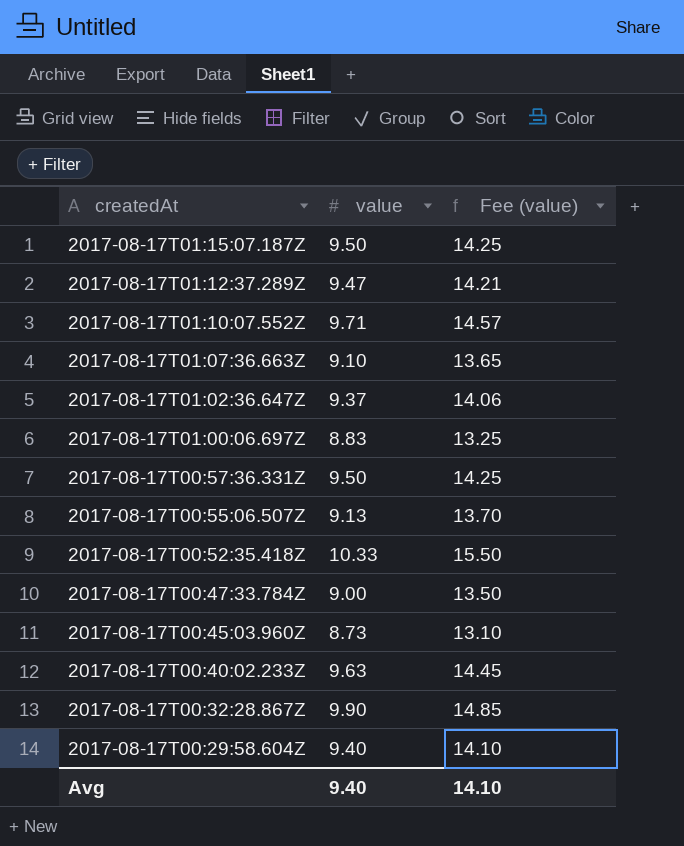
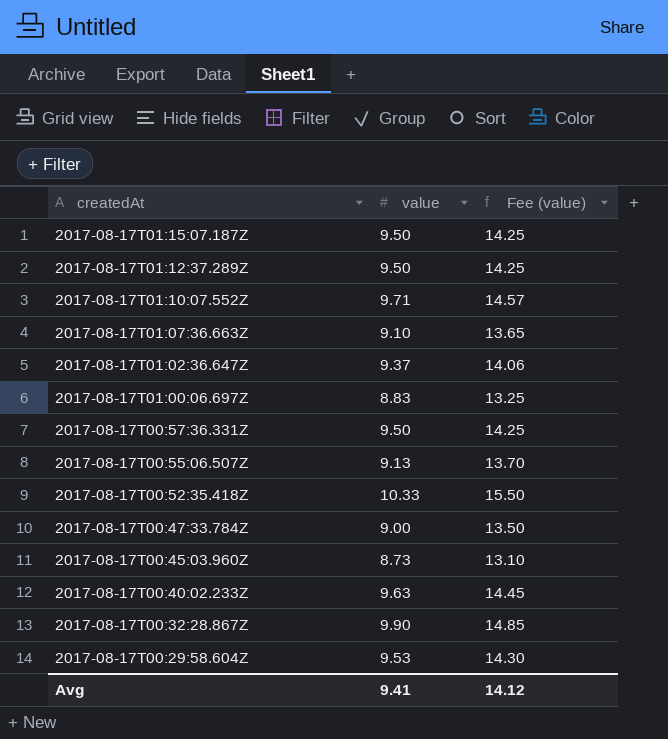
2017-08-17T01:12:37.289Z | value: 9.47 -> 9.50
2017-08-17T01:12:37.289Z | Fee (value): 14.21 -> 14.25
2017-08-17T00:29:58.604Z | value: 9.40 -> 9.53
2017-08-17T00:29:58.604Z | Fee (value): 14.10 -> 14.30
Avg | value: 9.40 -> 9.41
Avg | Fee (value): 14.10 -> 14.12

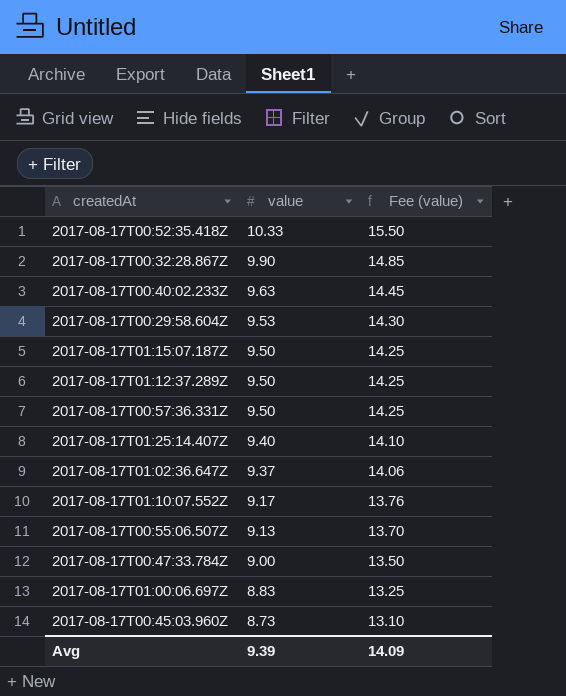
row order: createdAt descending -> value descending
row 2017-08-17T01:07:36.663Z: 9.10 | 13.65 -> none
row 2017-08-17T01:25:14.407Z: none -> 9.40 | 14.10
2017-08-17T01:10:07.552Z | value: 9.71 -> 9.17
2017-08-17T01:10:07.552Z | Fee (value): 14.57 -> 13.76
Avg | value: 9.41 -> 9.39
Avg | Fee (value): 14.12 -> 14.09

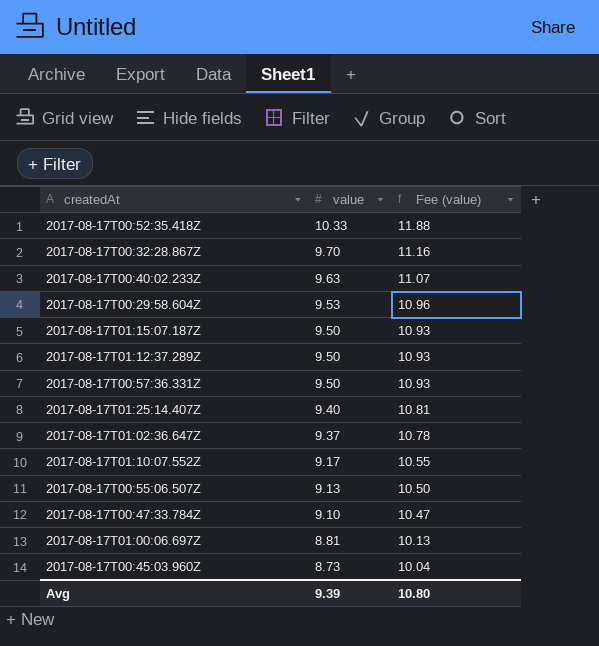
column Fee (value) | formula: [value] * 1.5 -> [value] * 1.15
2017-08-17T00:32:28.867Z | value: 9.90 -> 9.70
2017-08-17T00:47:33.784Z | value: 9.00 -> 9.10
2017-08-17T01:00:06.697Z | value: 8.83 -> 8.81
Avg | Fee (value): 14.09 -> 10.80

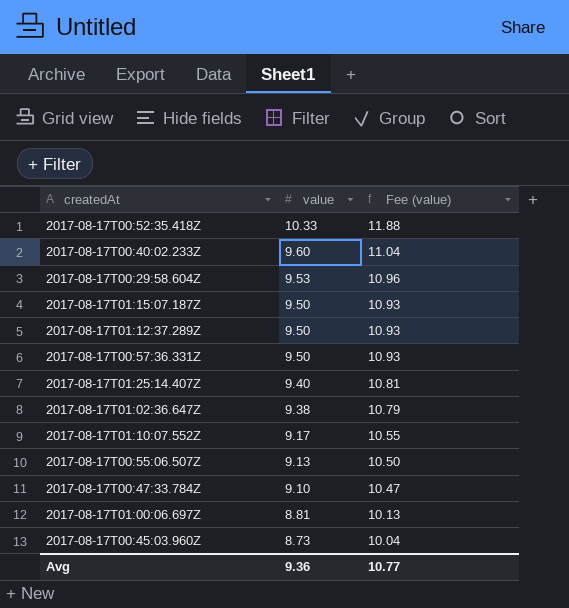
row 2017-08-17T00:32:28.867Z: 9.70 | 11.16 -> none
2017-08-17T00:40:02.233Z | value: 9.63 -> 9.60
2017-08-17T00:40:02.233Z | Fee (value): 11.07 -> 11.04
2017-08-17T01:02:36.647Z | value: 9.37 -> 9.38
2017-08-17T01:02:36.647Z | Fee (value): 10.78 -> 10.79
Avg | value: 9.39 -> 9.36
Avg | Fee (value): 10.80 -> 10.77

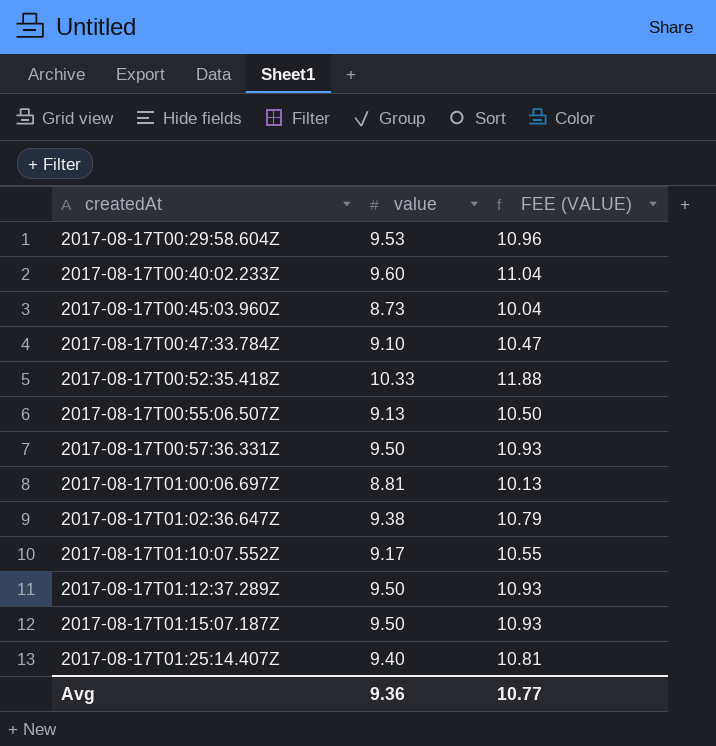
row order: value descending -> createdAt ascending
column name: Fee (value) -> FEE (VALUE)

